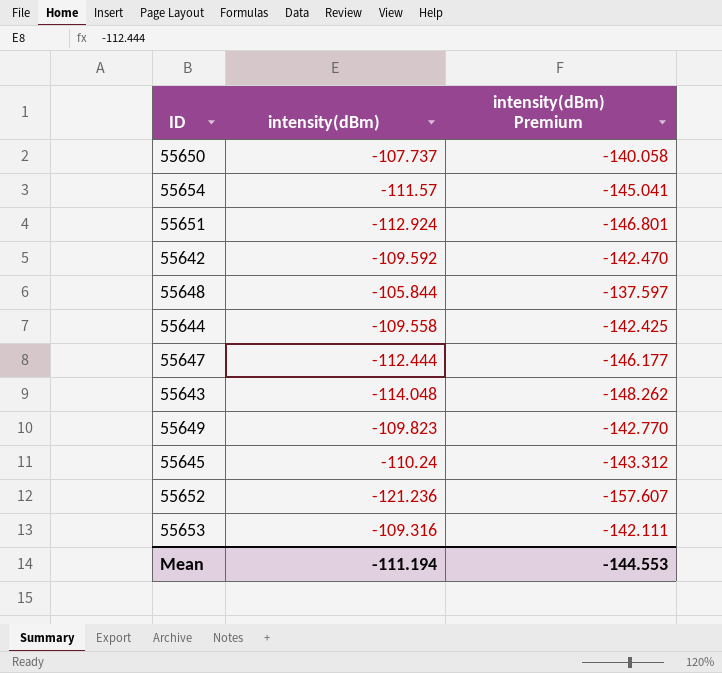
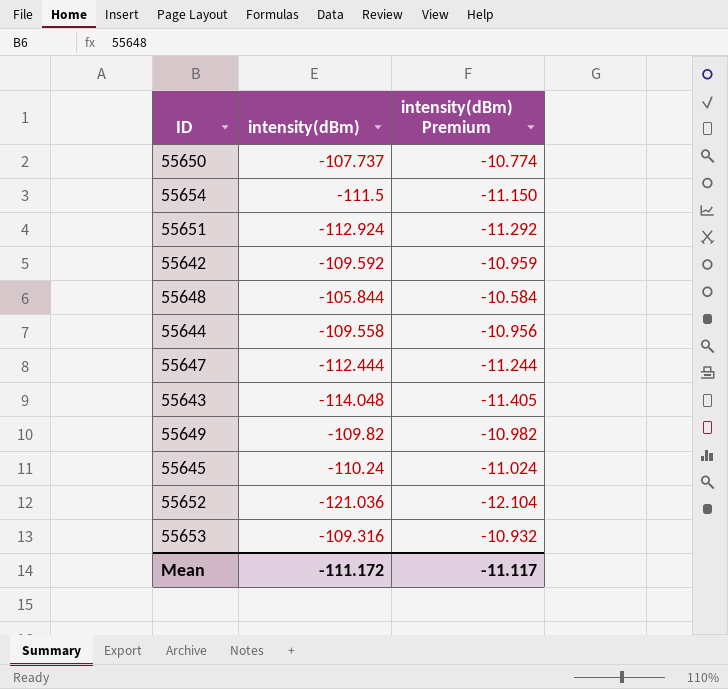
column intensity(dBm) Premium | formula: [intensity(dBm)] * 1.3 -> [intensity(dBm)] * 0.1
55654 | intensity(dBm): -111.57 -> -111.5
55649 | intensity(dBm): -109.823 -> -109.82
55652 | intensity(dBm): -121.236 -> -121.036
Mean | intensity(dBm): -111.194 -> -111.172
Mean | intensity(dBm) Premium: -144.553 -> -11.117

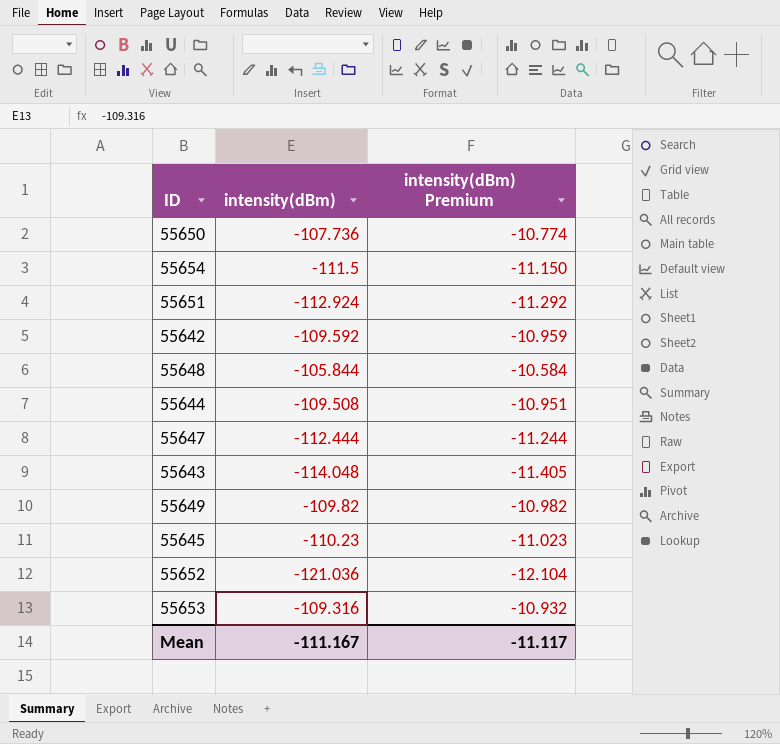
55650 | intensity(dBm): -107.737 -> -107.736
55644 | intensity(dBm): -109.558 -> -109.508
55644 | intensity(dBm) Premium: -10.956 -> -10.951
55645 | intensity(dBm): -110.24 -> -110.23
55645 | intensity(dBm) Premium: -11.024 -> -11.023
Mean | intensity(dBm): -111.172 -> -111.167

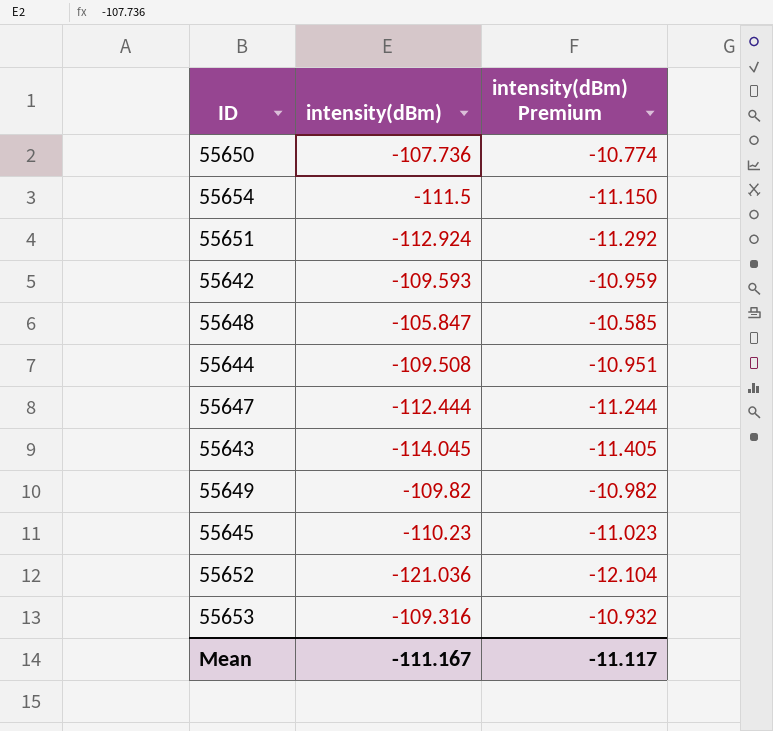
55642 | intensity(dBm): -109.592 -> -109.593
55648 | intensity(dBm): -105.844 -> -105.847
55648 | intensity(dBm) Premium: -10.584 -> -10.585
55643 | intensity(dBm): -114.048 -> -114.045

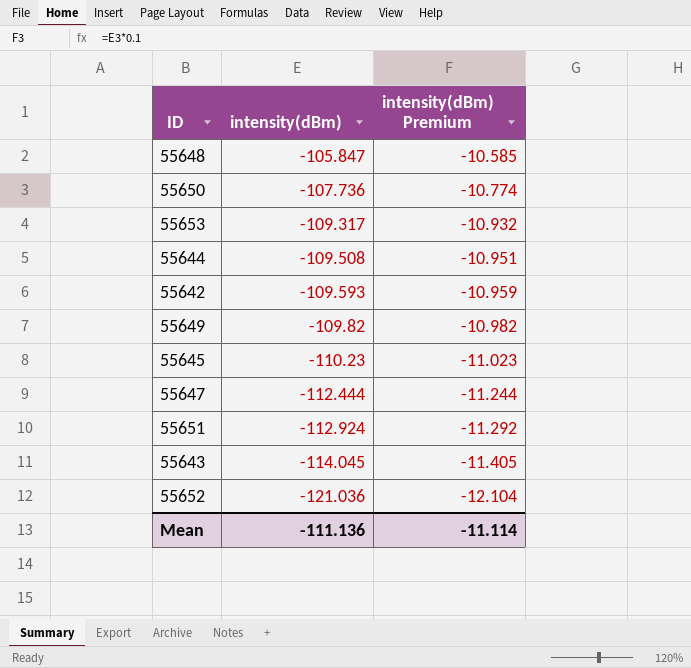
row order: none -> intensity(dBm) descending
row 55654: -111.5 | -11.150 -> none
55653 | intensity(dBm): -109.316 -> -109.317
Mean | intensity(dBm): -111.167 -> -111.136
Mean | intensity(dBm) Premium: -11.117 -> -11.114

